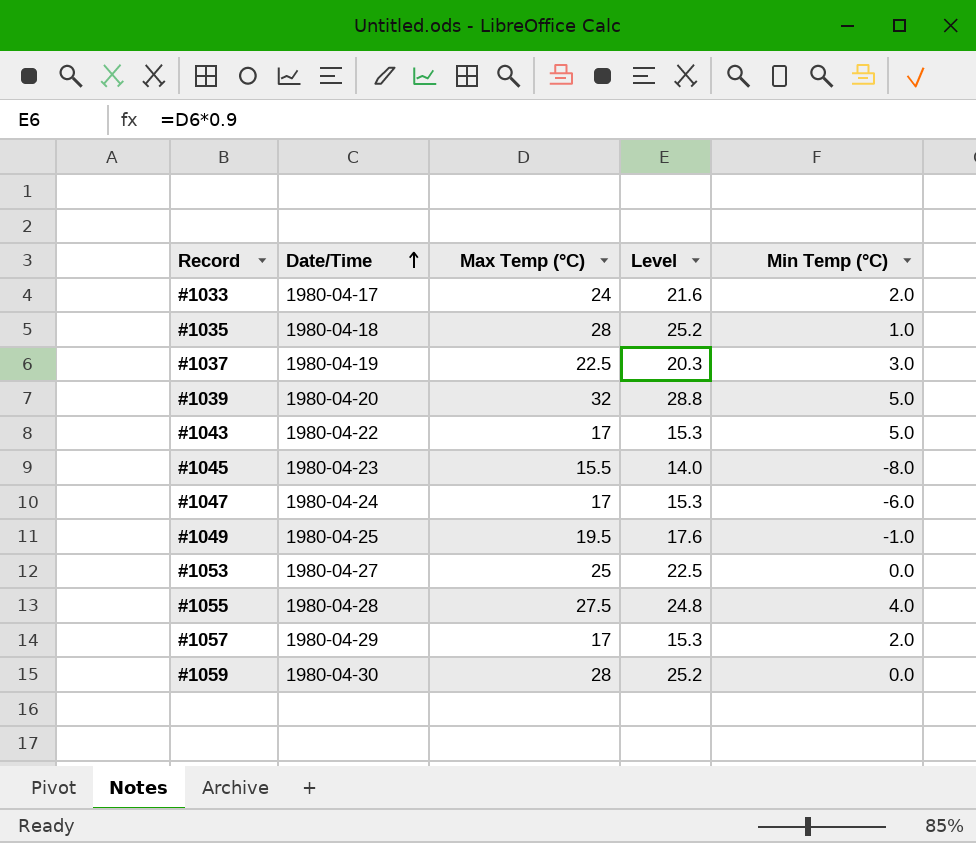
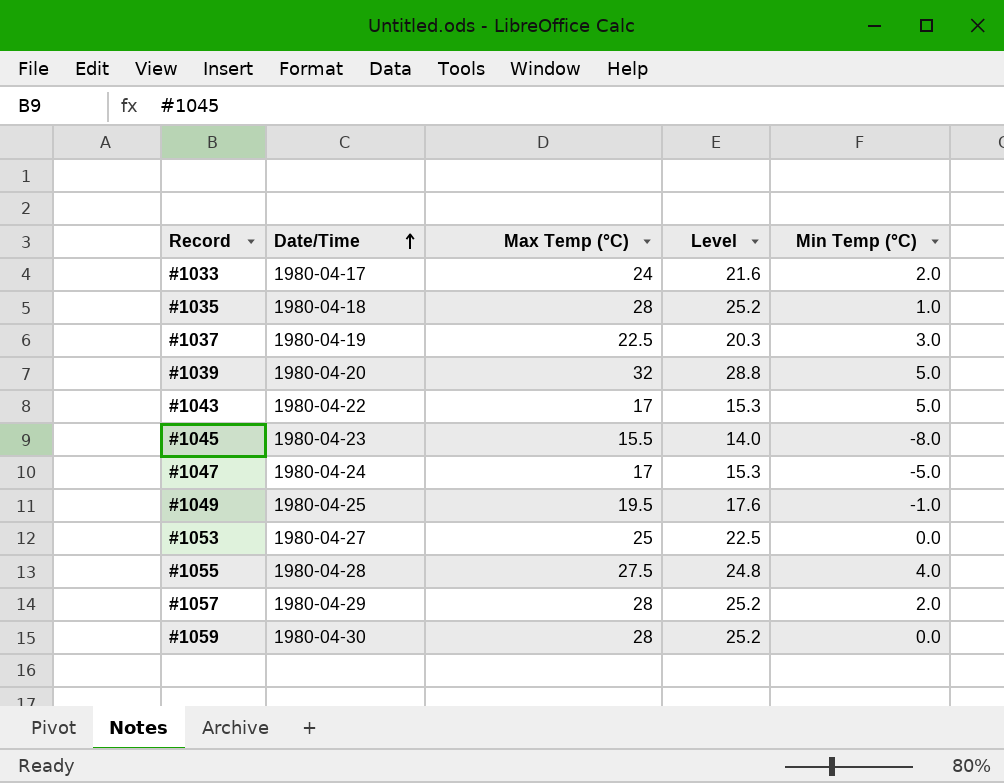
#1047 | Min Temp (°C): -6.0 -> -5.0
#1057 | Max Temp (°C): 17 -> 28
#1057 | Level: 15.3 -> 25.2

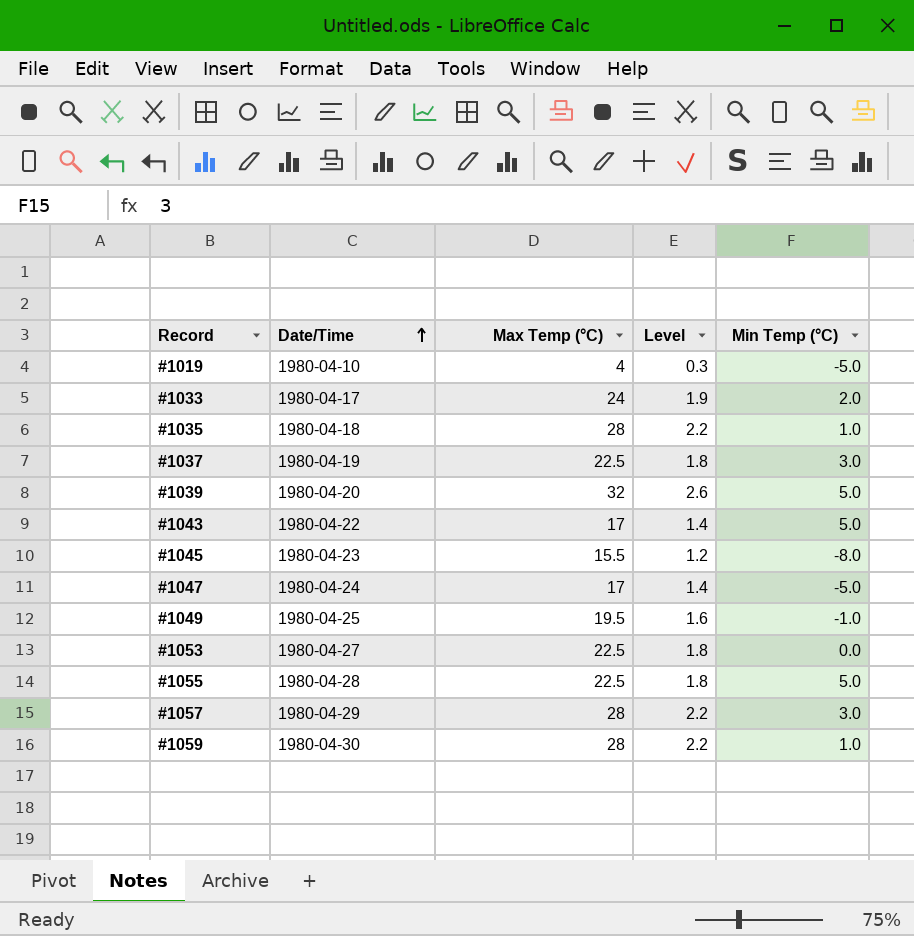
column Level | formula: [Max Temp (°C)] * 0.9 -> [Max Temp (°C)] * 0.08
row #1019: none -> 1980-04-10 | 4 | 0.3 | -5.0
#1053 | Max Temp (°C): 25 -> 22.5
#1055 | Max Temp (°C): 27.5 -> 22.5
#1055 | Min Temp (°C): 4.0 -> 5.0
#1057 | Min Temp (°C): 2.0 -> 3.0
#1059 | Min Temp (°C): 0.0 -> 1.0

